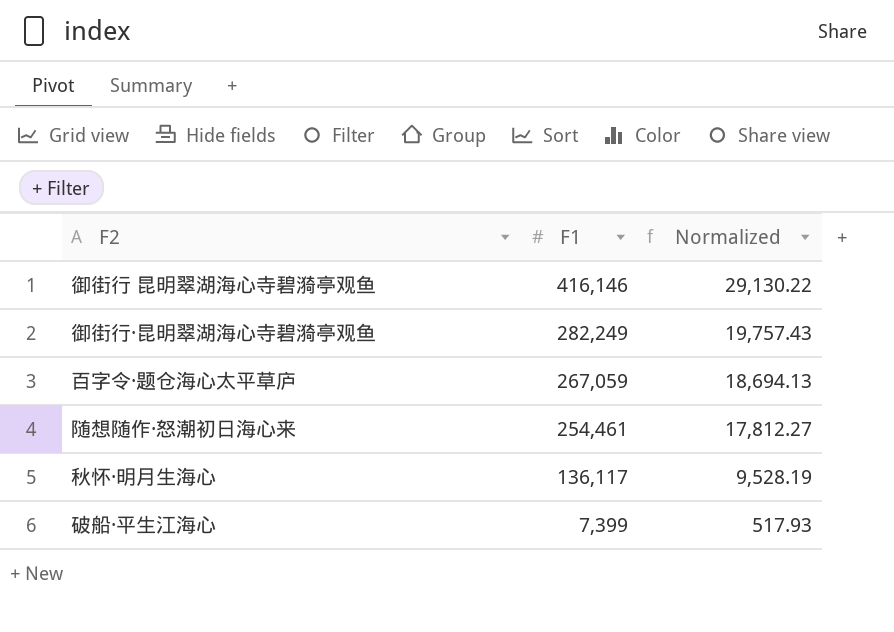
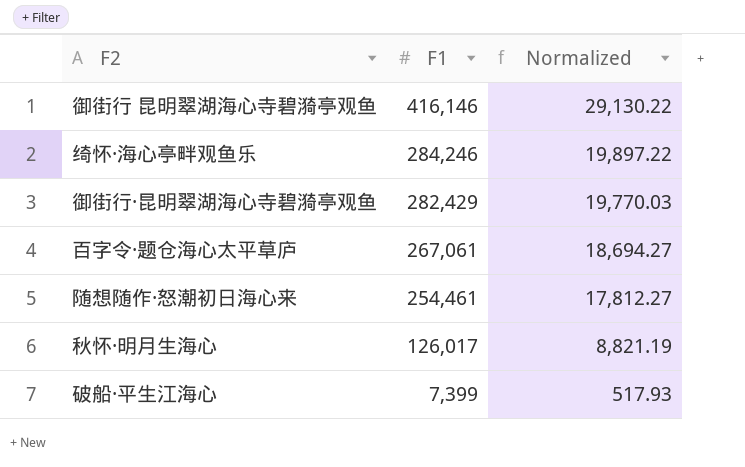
row 绮怀·海心亭畔观鱼乐: none -> 284,246 | 19,897.22
御街行·昆明翠湖海心寺碧漪亭观鱼 | F1: 282,249 -> 282,429
御街行·昆明翠湖海心寺碧漪亭观鱼 | Normalized: 19,757.43 -> 19,770.03
百字令·题仓海心太平草庐 | F1: 267,059 -> 267,061
百字令·题仓海心太平草庐 | Normalized: 18,694.13 -> 18,694.27
秋怀·明月生海心 | F1: 136,117 -> 126,017
秋怀·明月生海心 | Normalized: 9,528.19 -> 8,821.19

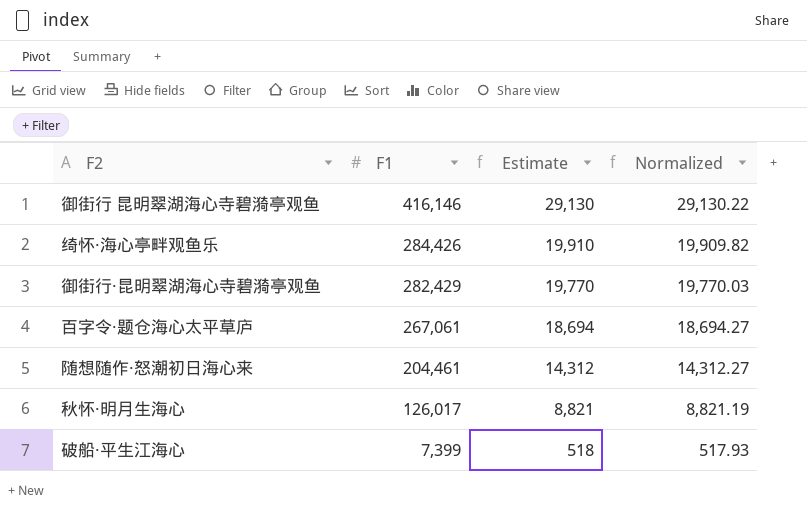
column Estimate | formula: none -> [F1] * 0.07
绮怀·海心亭畔观鱼乐 | F1: 284,246 -> 284,426
绮怀·海心亭畔观鱼乐 | Normalized: 19,897.22 -> 19,909.82
随想随作·怒潮初日海心来 | F1: 254,461 -> 204,461
随想随作·怒潮初日海心来 | Normalized: 17,812.27 -> 14,312.27

